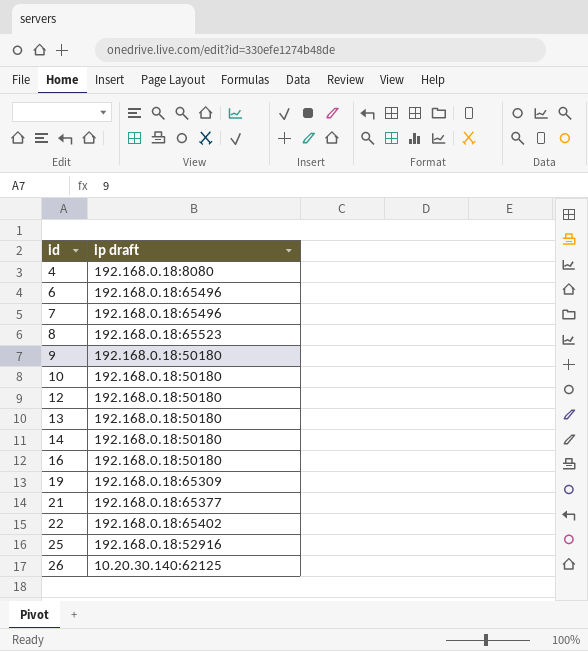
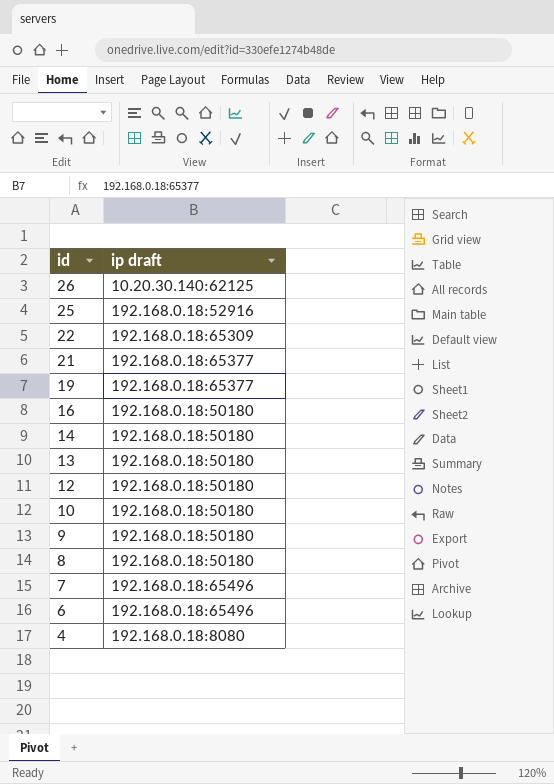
row order: id ascending -> id descending
22 | ip draft: 192.168.0.18:65402 -> 192.168.0.18:65309
19 | ip draft: 192.168.0.18:65309 -> 192.168.0.18:65377
8 | ip draft: 192.168.0.18:65523 -> 192.168.0.18:50180

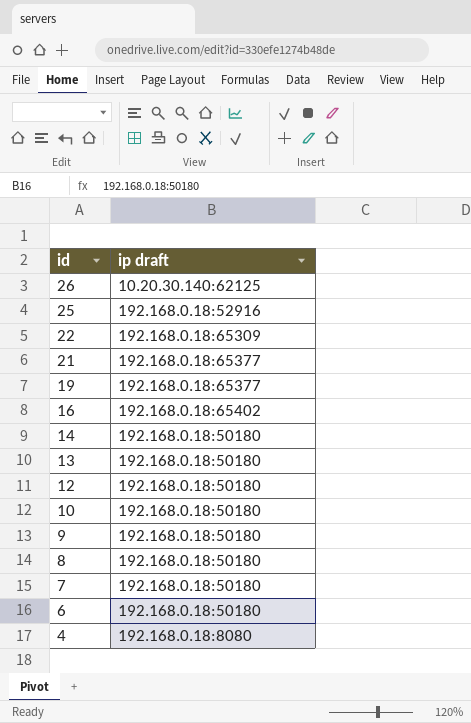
16 | ip draft: 192.168.0.18:50180 -> 192.168.0.18:65402
7 | ip draft: 192.168.0.18:65496 -> 192.168.0.18:50180
6 | ip draft: 192.168.0.18:65496 -> 192.168.0.18:50180

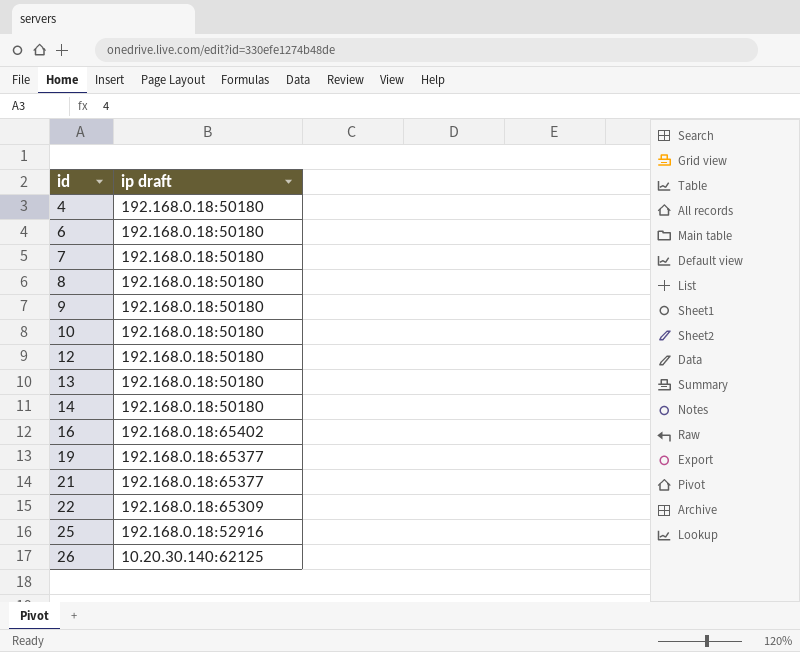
row order: id descending -> id ascending
4 | ip draft: 192.168.0.18:8080 -> 192.168.0.18:50180

